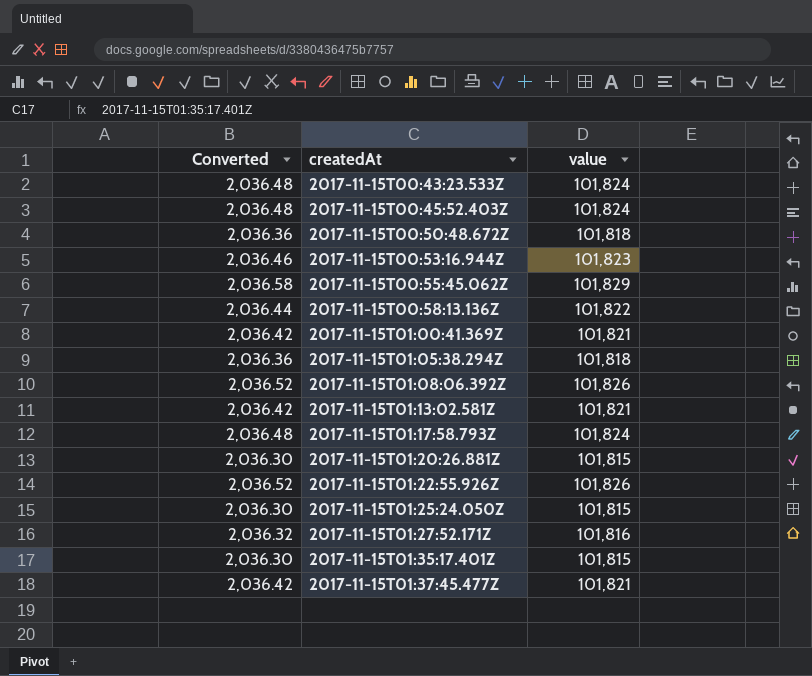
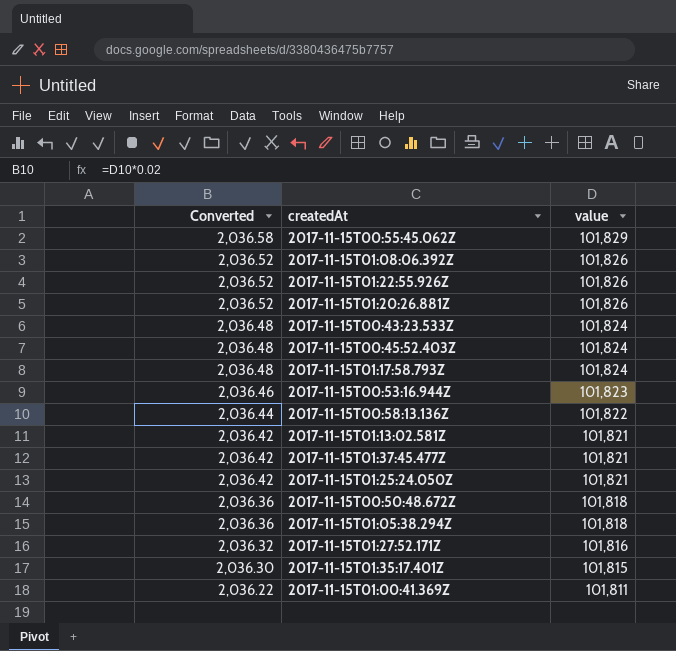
row order: createdAt ascending -> Converted descending
2017-11-15T01:20:26.881Z | Converted: 2,036.30 -> 2,036.52
2017-11-15T01:20:26.881Z | value: 101,815 -> 101,826
2017-11-15T01:25:24.050Z | Converted: 2,036.30 -> 2,036.42
2017-11-15T01:25:24.050Z | value: 101,815 -> 101,821
2017-11-15T01:00:41.369Z | Converted: 2,036.42 -> 2,036.22
2017-11-15T01:00:41.369Z | value: 101,821 -> 101,811

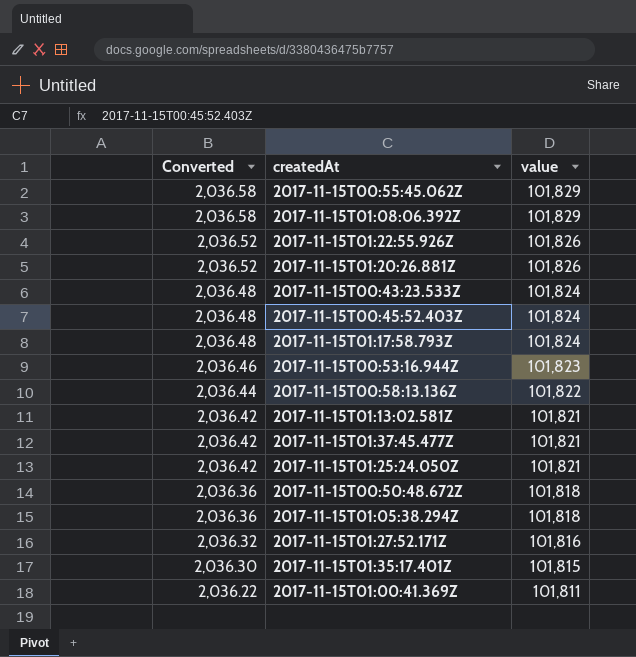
2017-11-15T01:08:06.392Z | Converted: 2,036.52 -> 2,036.58
2017-11-15T01:08:06.392Z | value: 101,826 -> 101,829

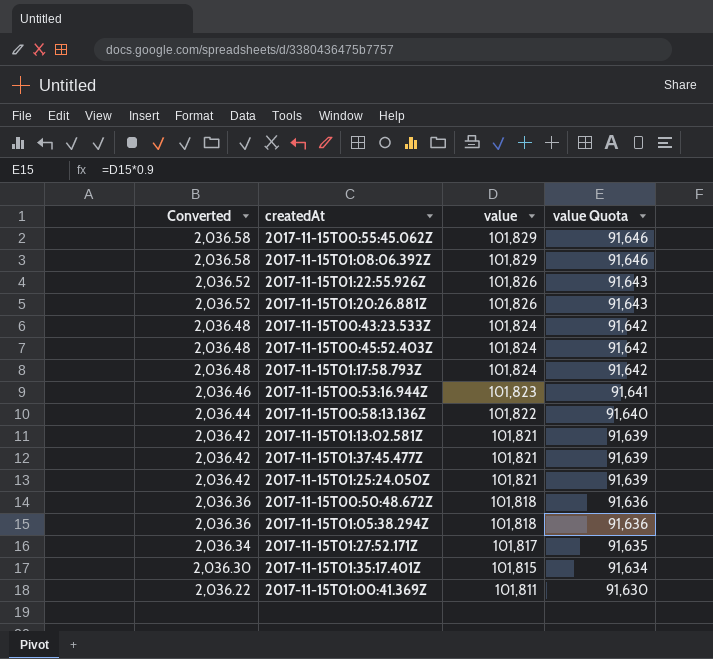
column value Quota | formula: none -> [value] * 0.9
2017-11-15T01:27:52.171Z | Converted: 2,036.32 -> 2,036.34
2017-11-15T01:27:52.171Z | value: 101,816 -> 101,817

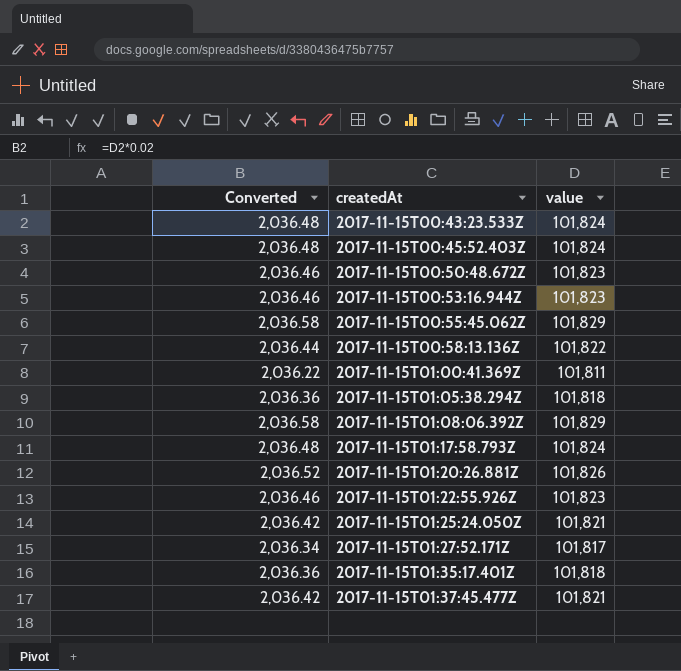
row order: Converted descending -> createdAt ascending
column value Quota | formula: [value] * 0.9 -> none
row 2017-11-15T01:13:02.581Z: 2,036.42 | 101,821 | 91,639 -> none
2017-11-15T00:50:48.672Z | Converted: 2,036.36 -> 2,036.46
2017-11-15T00:50:48.672Z | value: 101,818 -> 101,823
2017-11-15T01:22:55.926Z | Converted: 2,036.52 -> 2,036.46
2017-11-15T01:22:55.926Z | value: 101,826 -> 101,823
2017-11-15T01:35:17.401Z | Converted: 2,036.30 -> 2,036.36
2017-11-15T01:35:17.401Z | value: 101,815 -> 101,818

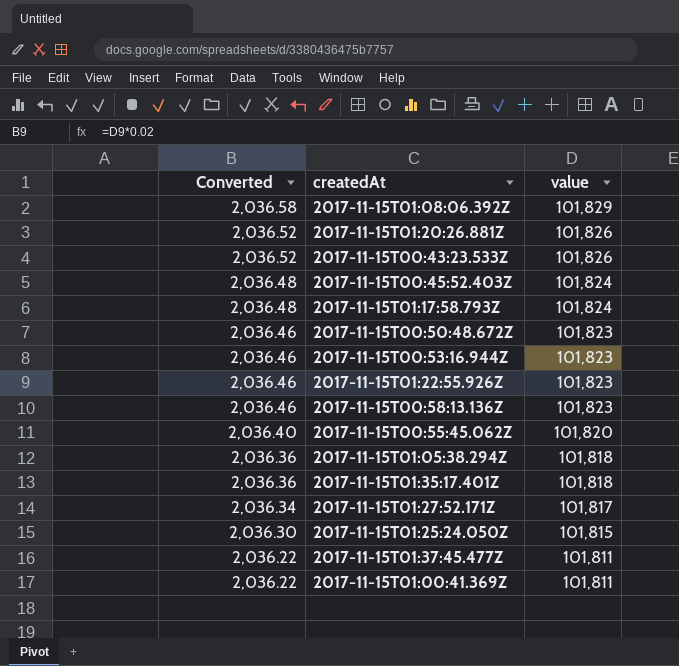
row order: createdAt ascending -> Converted descending
2017-11-15T00:43:23.533Z | Converted: 2,036.48 -> 2,036.52
2017-11-15T00:43:23.533Z | value: 101,824 -> 101,826
2017-11-15T00:58:13.136Z | Converted: 2,036.44 -> 2,036.46
2017-11-15T00:58:13.136Z | value: 101,822 -> 101,823
2017-11-15T00:55:45.062Z | Converted: 2,036.58 -> 2,036.40
2017-11-15T00:55:45.062Z | value: 101,829 -> 101,820
2017-11-15T01:25:24.050Z | Converted: 2,036.42 -> 2,036.30
2017-11-15T01:25:24.050Z | value: 101,821 -> 101,815
2017-11-15T01:37:45.477Z | Converted: 2,036.42 -> 2,036.22
2017-11-15T01:37:45.477Z | value: 101,821 -> 101,811

